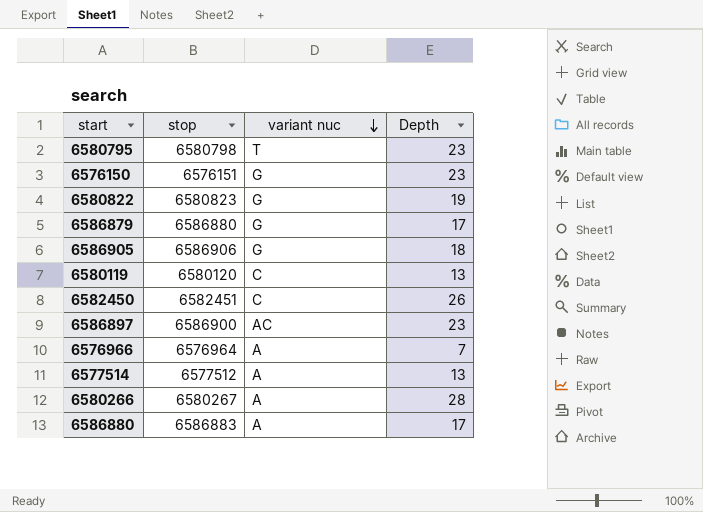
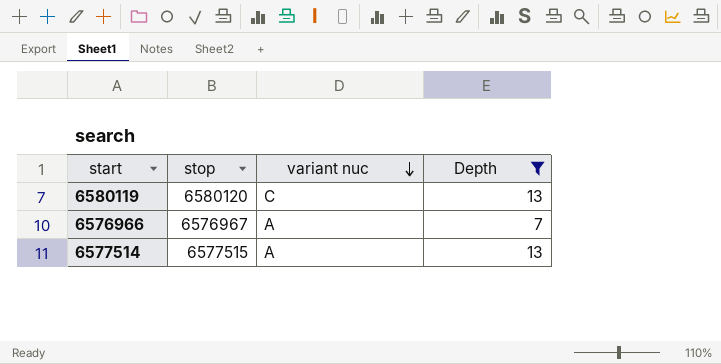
filter: none -> Depth <= 13
6576966 | stop: 6576964 -> 6576967
6577514 | stop: 6577512 -> 6577515

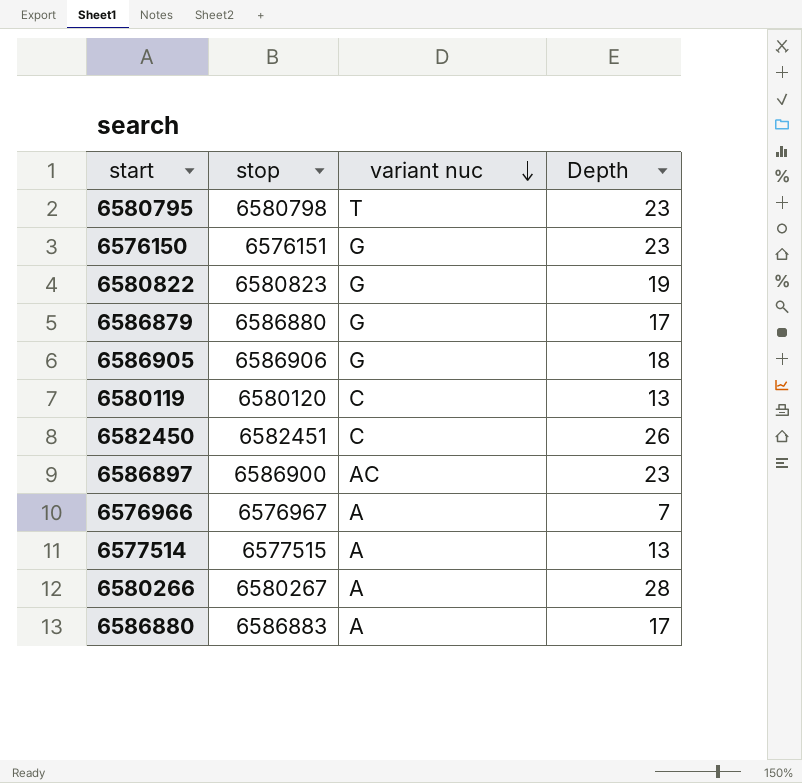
filter: Depth <= 13 -> none

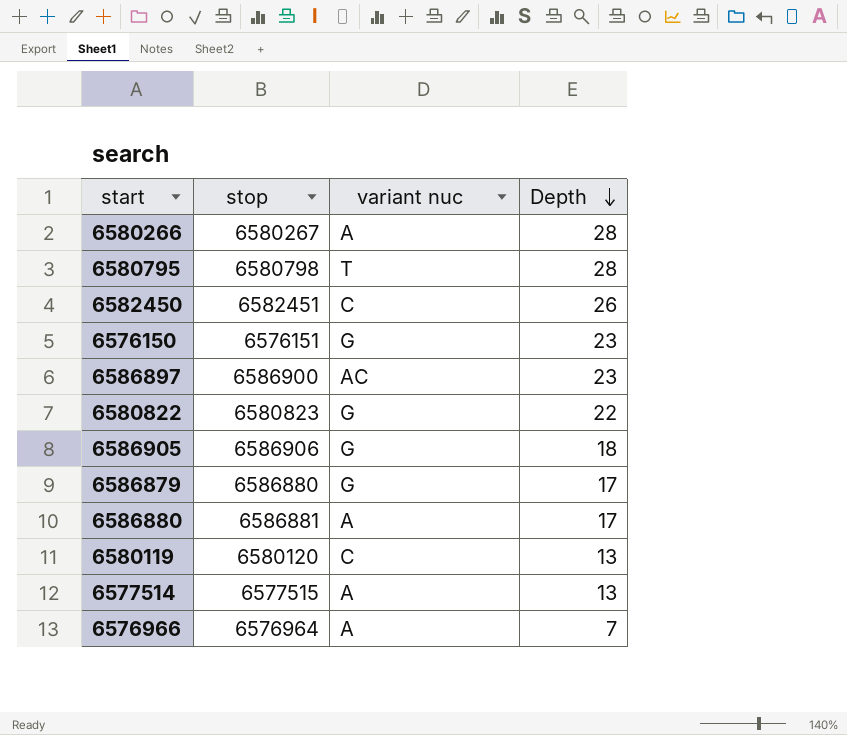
row order: variant nuc descending -> Depth descending
6580795 | Depth: 23 -> 28
6580822 | Depth: 19 -> 22
6586880 | stop: 6586883 -> 6586881
6576966 | stop: 6576967 -> 6576964

